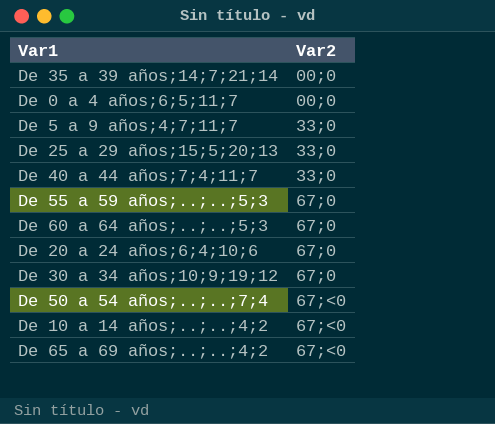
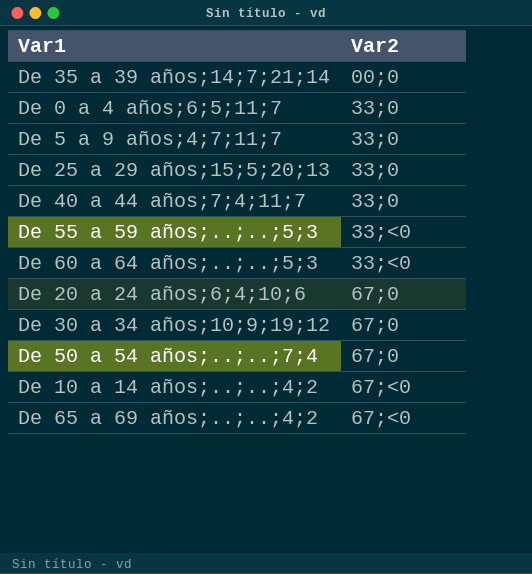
De 0 a 4 años;6;5;11;7 | Var2: 00;0 -> 33;0
De 55 a 59 años;..;..;5;3 | Var2: 67;0 -> 33;<0
De 60 a 64 años;..;..;5;3 | Var2: 67;0 -> 33;<0
De 50 a 54 años;..;..;7;4 | Var2: 67;<0 -> 67;0

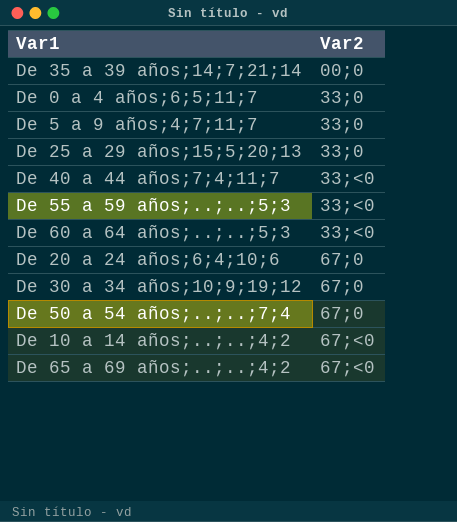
De 40 a 44 años;7;4;11;7 | Var2: 33;0 -> 33;<0

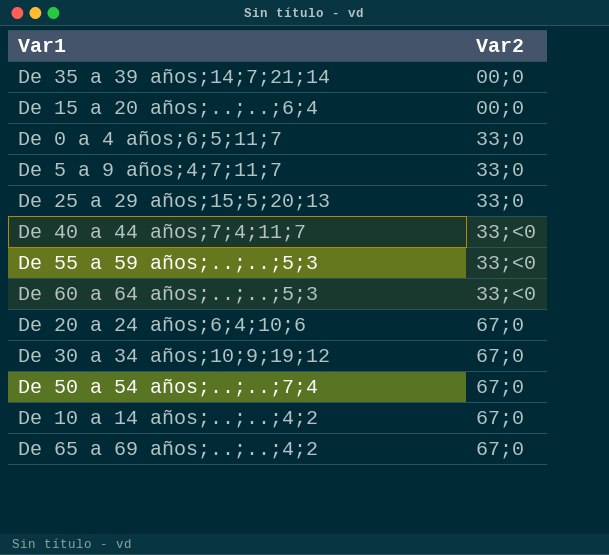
row De 15 a 20 años;..;..;6;4: none -> 00;0
De 10 a 14 años;..;..;4;2 | Var2: 67;<0 -> 67;0
De 65 a 69 años;..;..;4;2 | Var2: 67;<0 -> 67;0

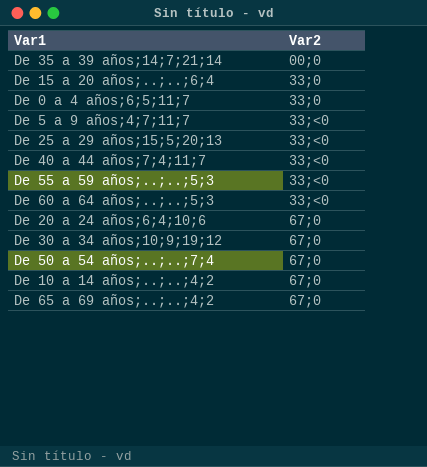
De 15 a 20 años;..;..;6;4 | Var2: 00;0 -> 33;0
De 5 a 9 años;4;7;11;7 | Var2: 33;0 -> 33;<0
De 25 a 29 años;15;5;20;13 | Var2: 33;0 -> 33;<0

